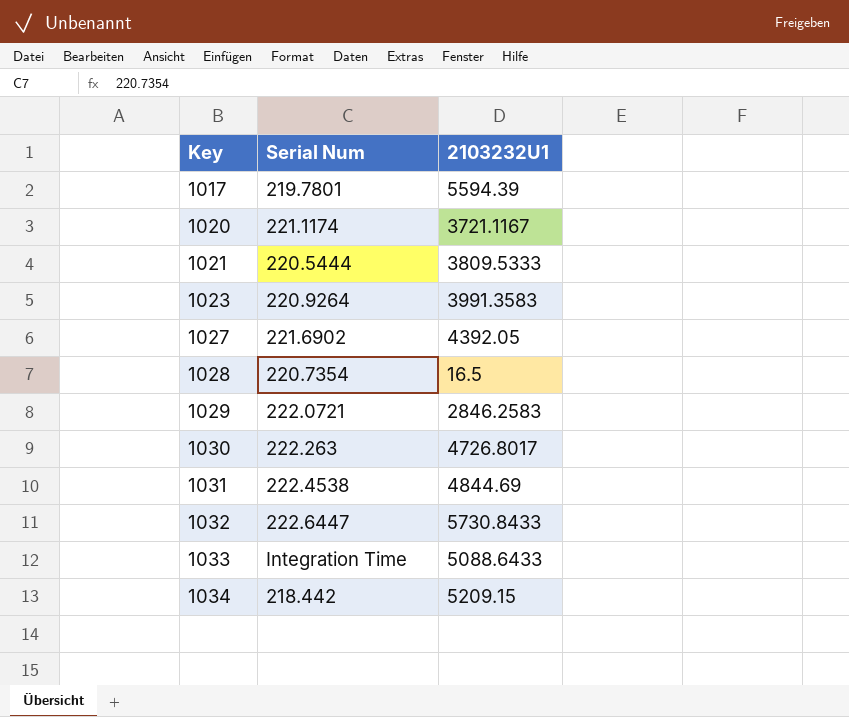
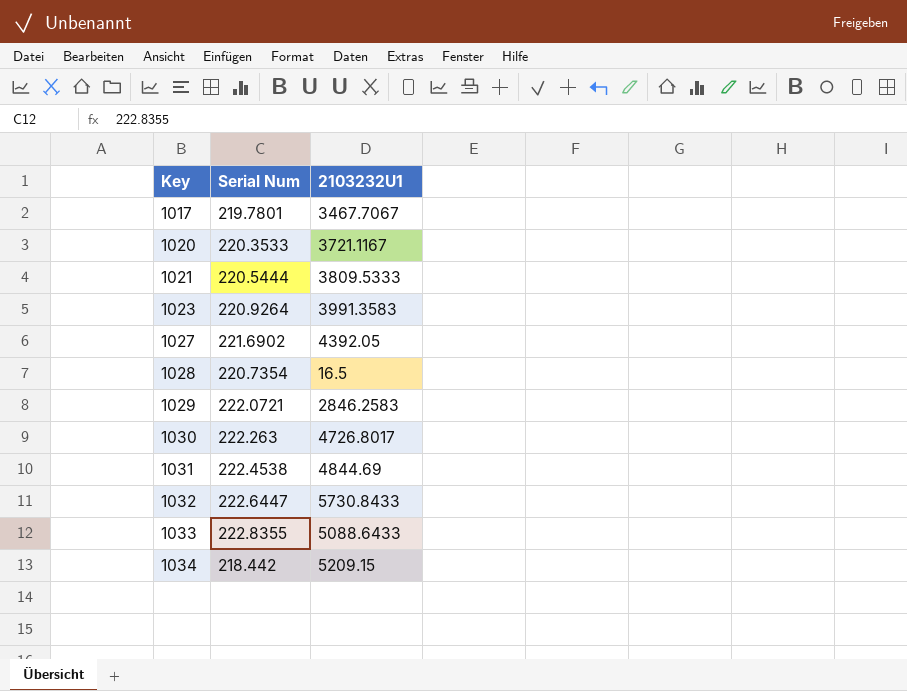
1017 | 2103232U1: 5594.39 -> 3467.7067
1020 | Serial Num: 221.1174 -> 220.3533
1033 | Serial Num: Integration Time -> 222.8355

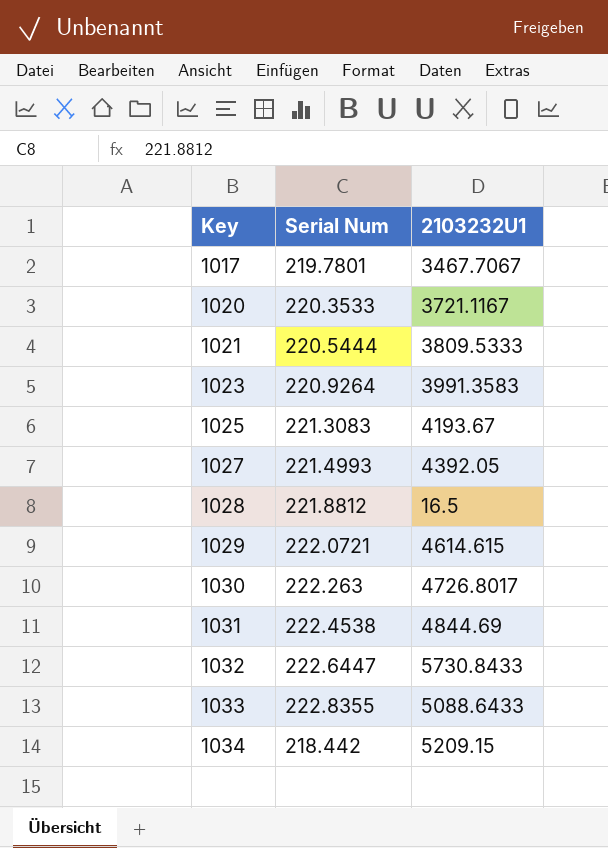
row 1025: none -> 221.3083 | 4193.67
1027 | Serial Num: 221.6902 -> 221.4993
1028 | Serial Num: 220.7354 -> 221.8812
1029 | 2103232U1: 2846.2583 -> 4614.615

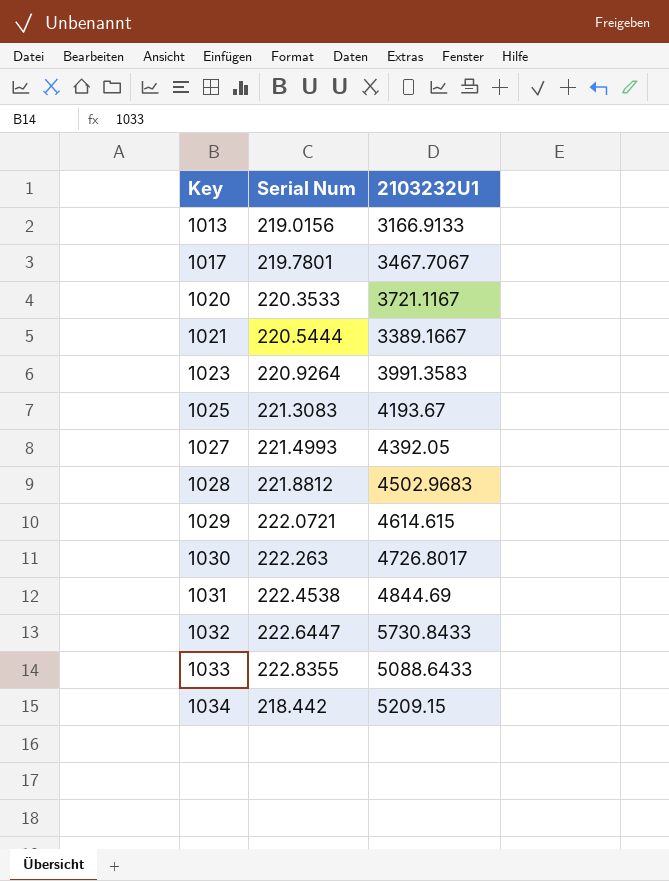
row 1013: none -> 219.0156 | 3166.9133
1021 | 2103232U1: 3809.5333 -> 3389.1667
1028 | 2103232U1: 16.5 -> 4502.9683

